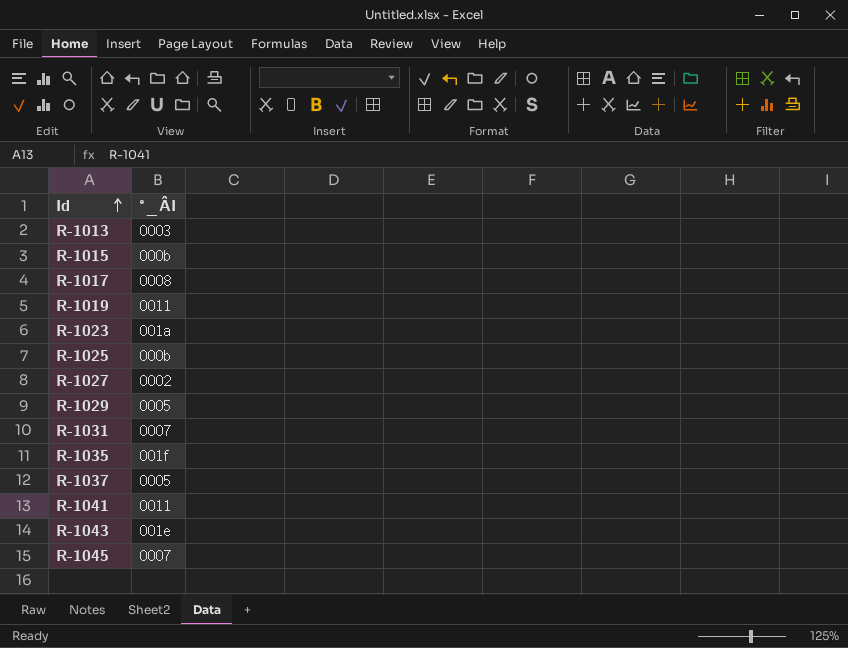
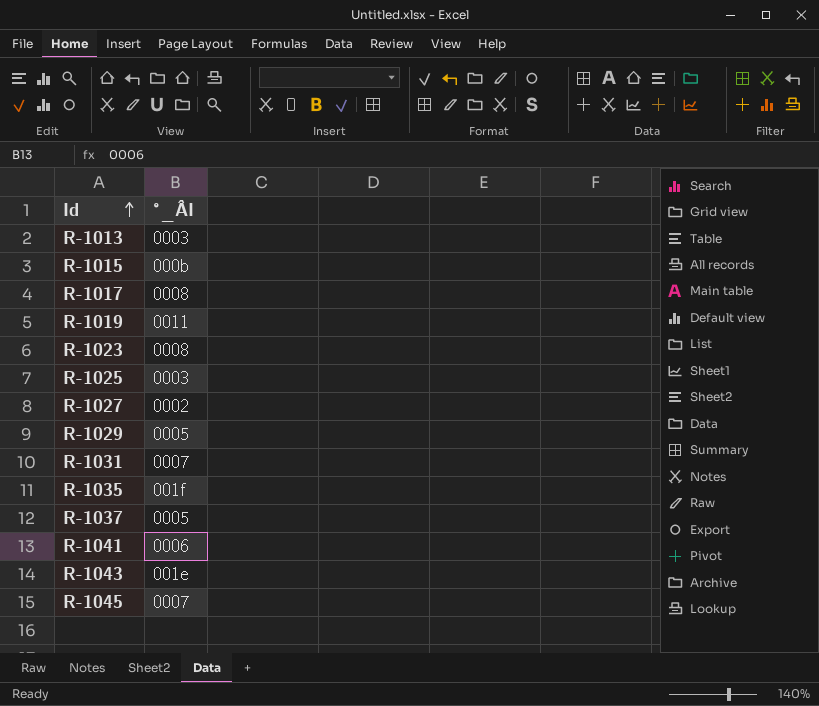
R-1023 | °_ÂI: 001a -> 0008
R-1025 | °_ÂI: 000b -> 0003
R-1041 | °_ÂI: 0011 -> 0006

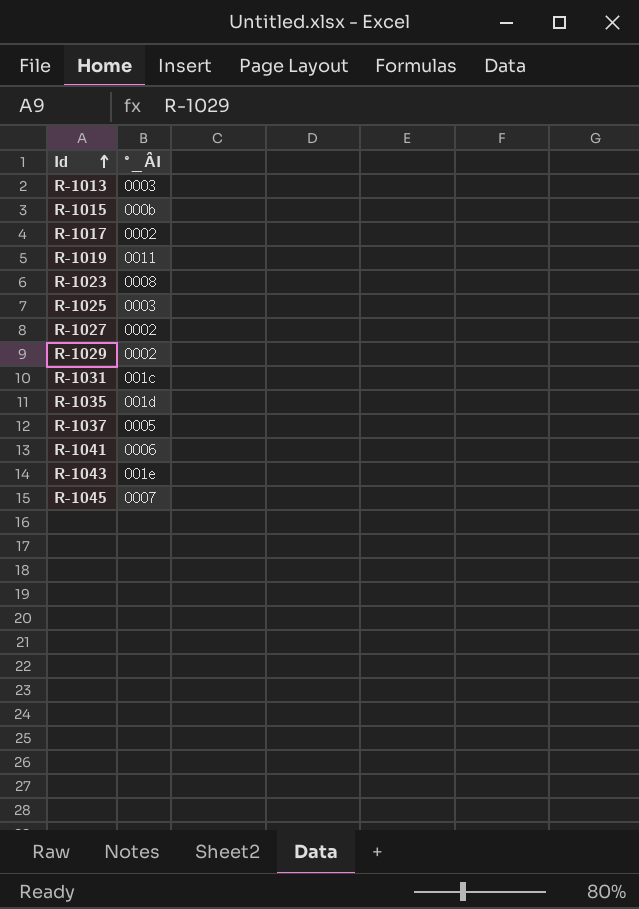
R-1017 | °_ÂI: 0008 -> 0002
R-1029 | °_ÂI: 0005 -> 0002
R-1031 | °_ÂI: 0007 -> 001c
R-1035 | °_ÂI: 001f -> 001d

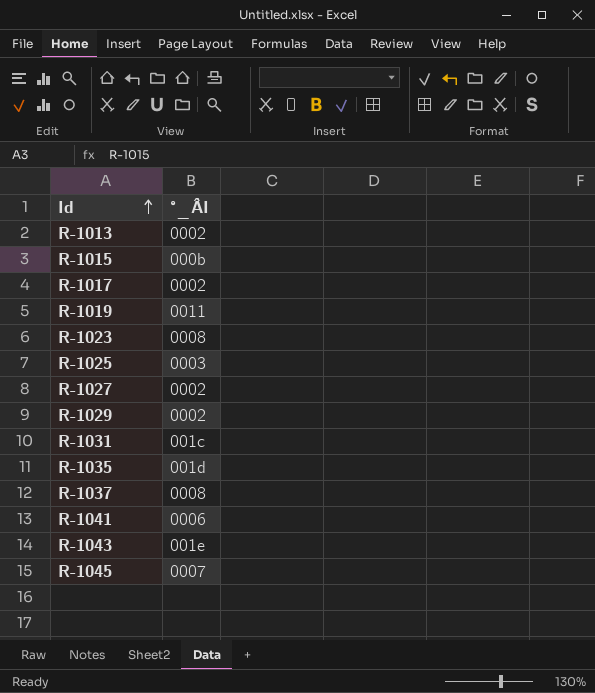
R-1013 | °_ÂI: 0003 -> 0002
R-1037 | °_ÂI: 0005 -> 0008

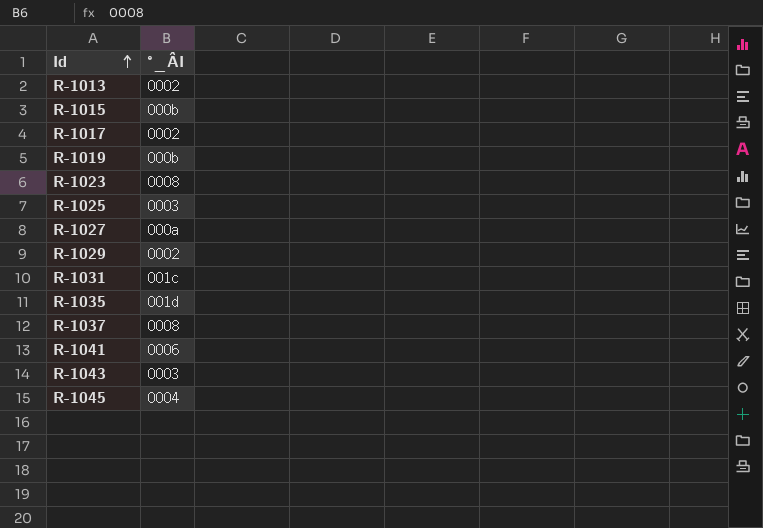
R-1019 | °_ÂI: 0011 -> 000b
R-1027 | °_ÂI: 0002 -> 000a
R-1043 | °_ÂI: 001e -> 0003
R-1045 | °_ÂI: 0007 -> 0004

